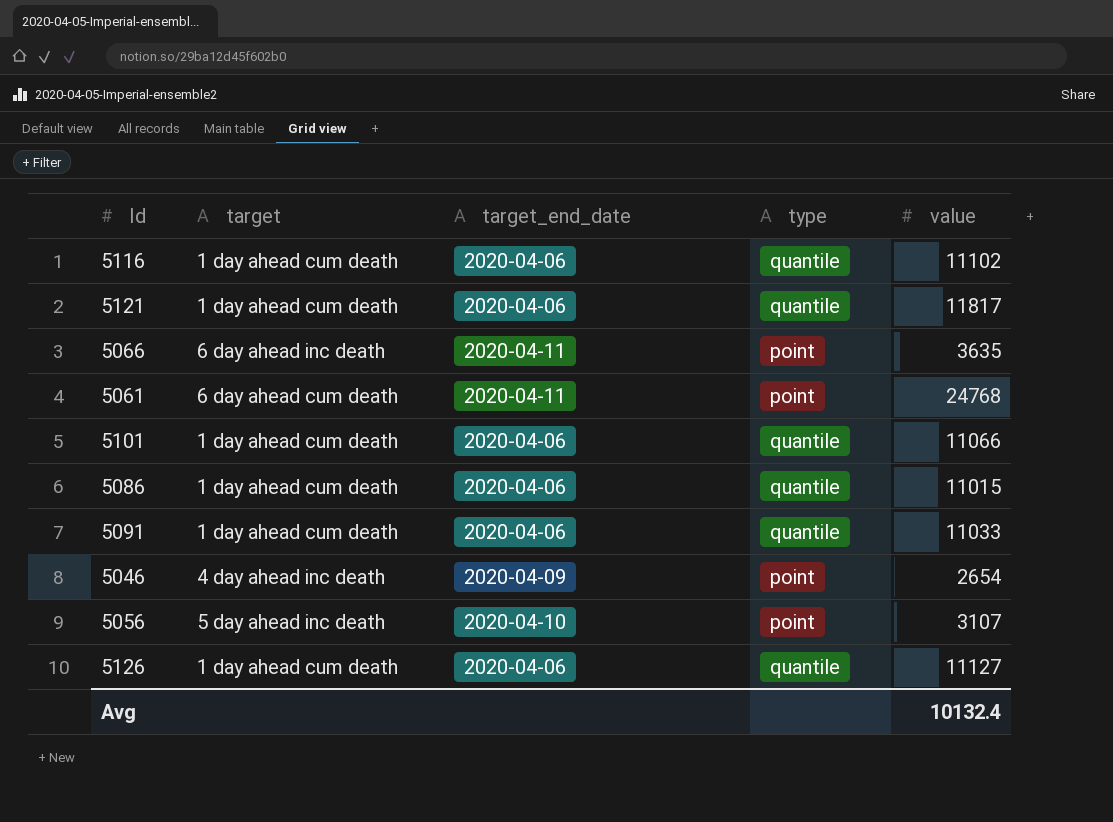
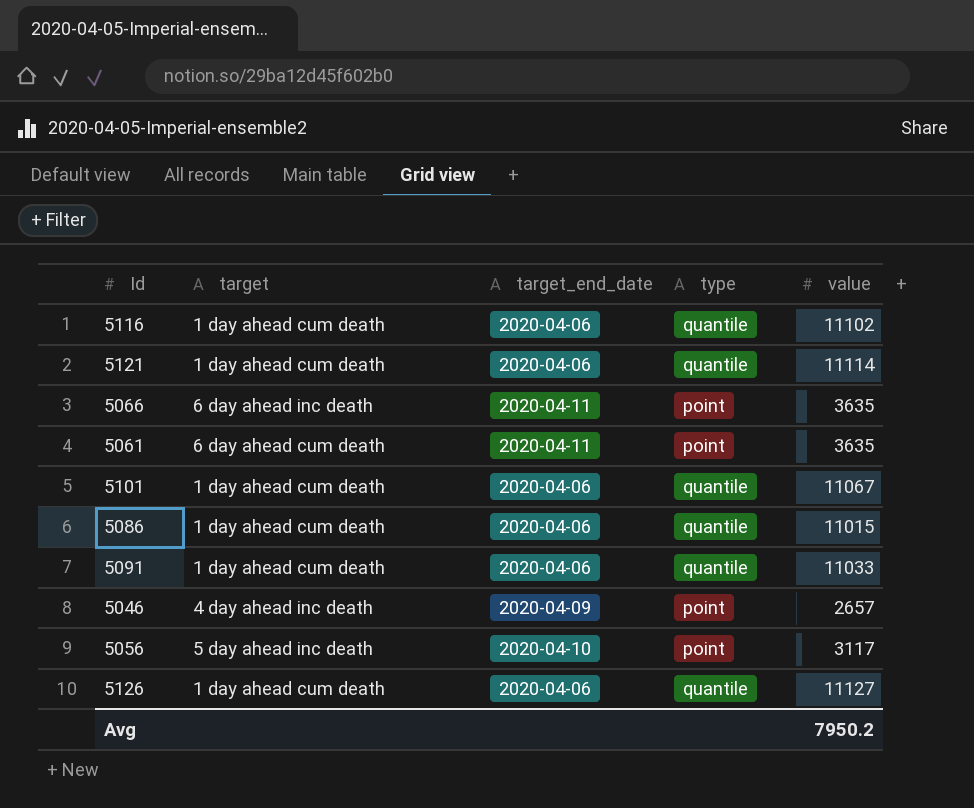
5121 | value: 11817 -> 11114
5061 | value: 24768 -> 3635
5101 | value: 11066 -> 11067
5046 | value: 2654 -> 2657
5056 | value: 3107 -> 3117
Avg | value: 10132.4 -> 7950.2

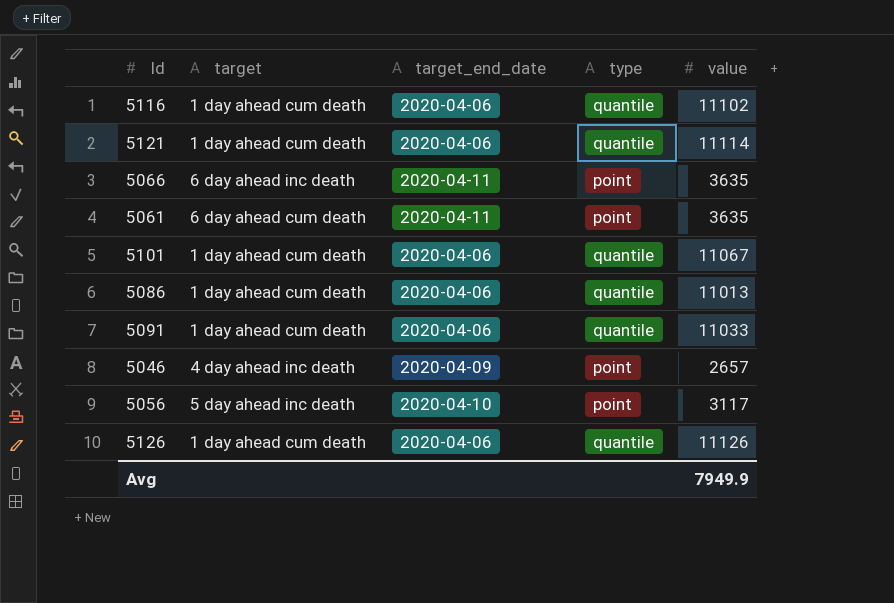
5086 | value: 11015 -> 11013
5126 | value: 11127 -> 11126
Avg | value: 7950.2 -> 7949.9

